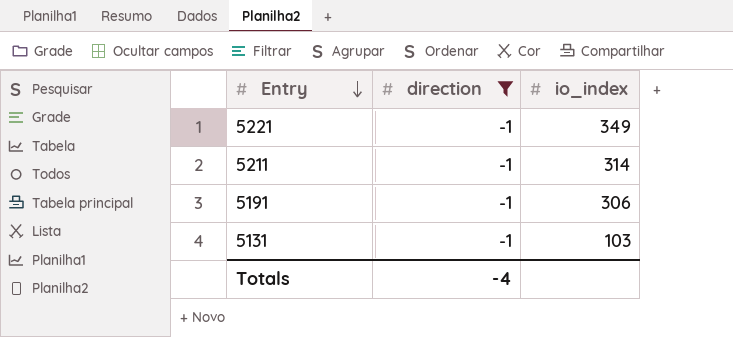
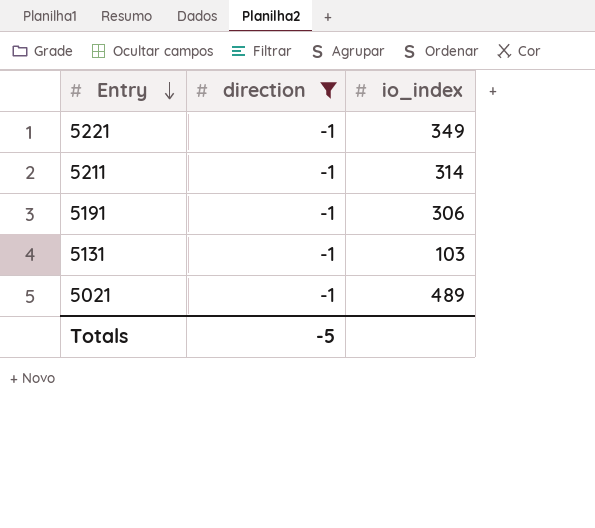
row 5021: none -> -1 | 489
Totals | direction: -4 -> -5

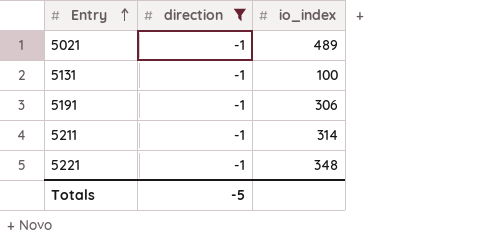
row order: Entry descending -> Entry ascending
5131 | io_index: 103 -> 100
5221 | io_index: 349 -> 348

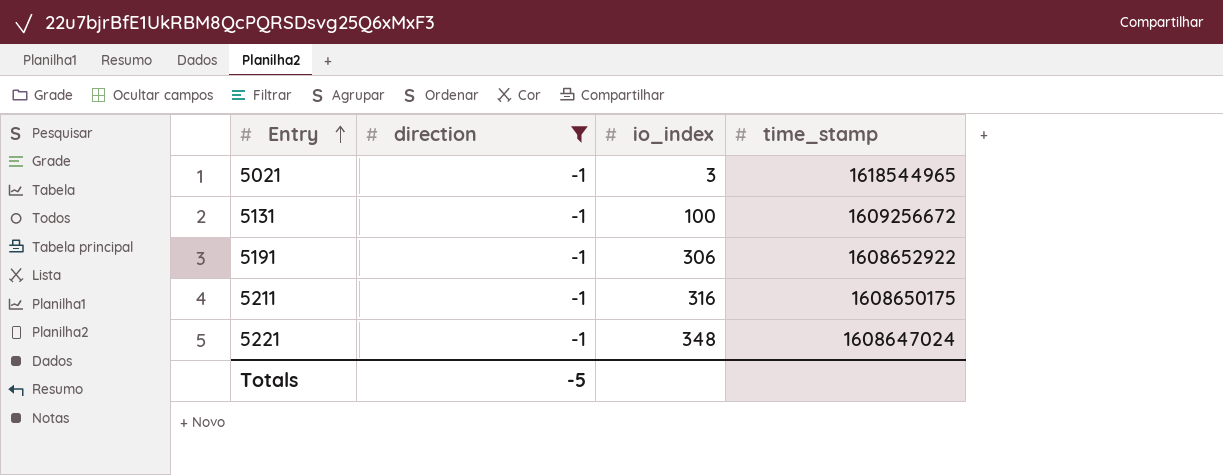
column time_stamp | position: none -> 4
5021 | io_index: 489 -> 3
5211 | io_index: 314 -> 316

